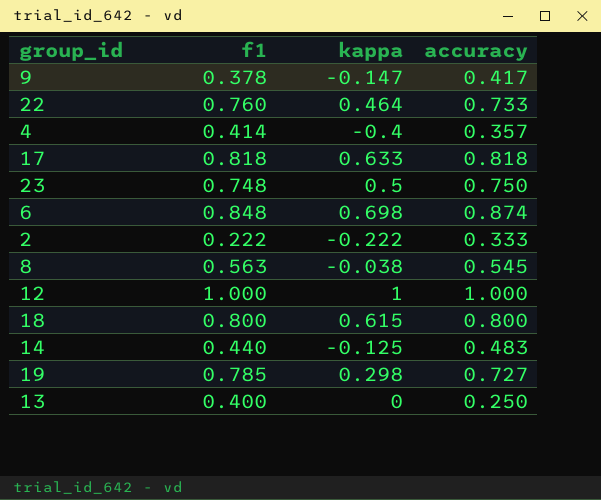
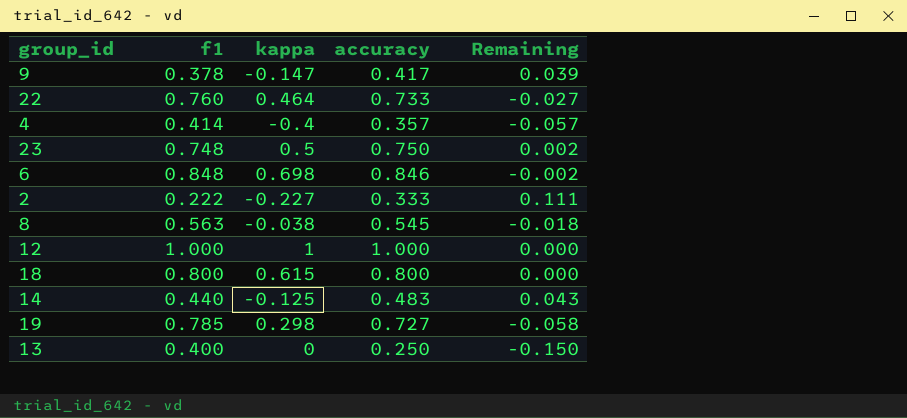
column Remaining | formula: none -> [accuracy] - [f1]
row 17: 0.818 | 0.633 | 0.818 -> none
6 | accuracy: 0.874 -> 0.846
2 | kappa: -0.222 -> -0.227

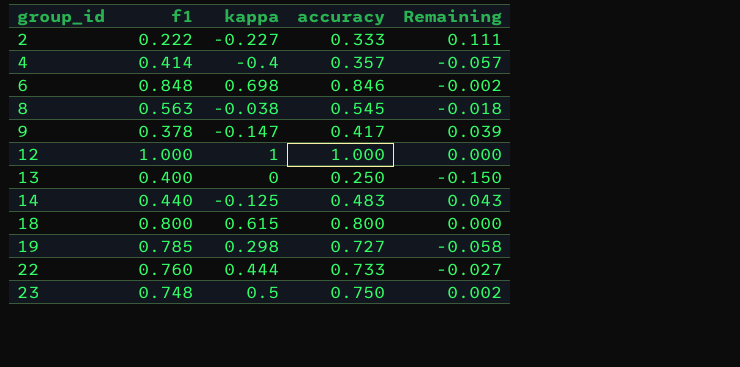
row order: none -> group_id ascending
22 | kappa: 0.464 -> 0.444

